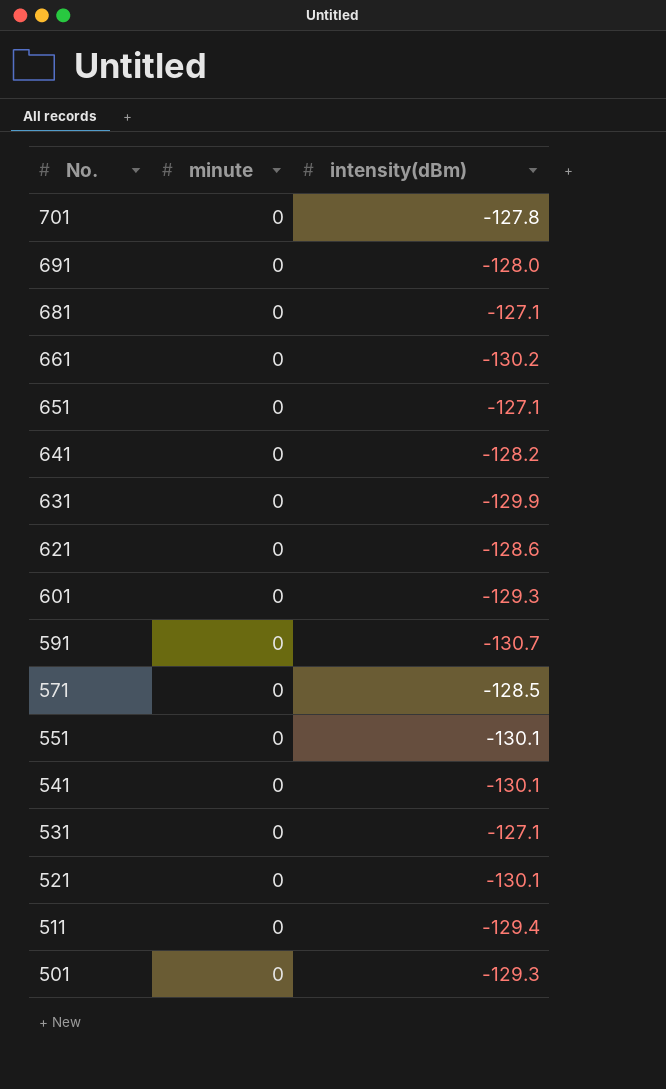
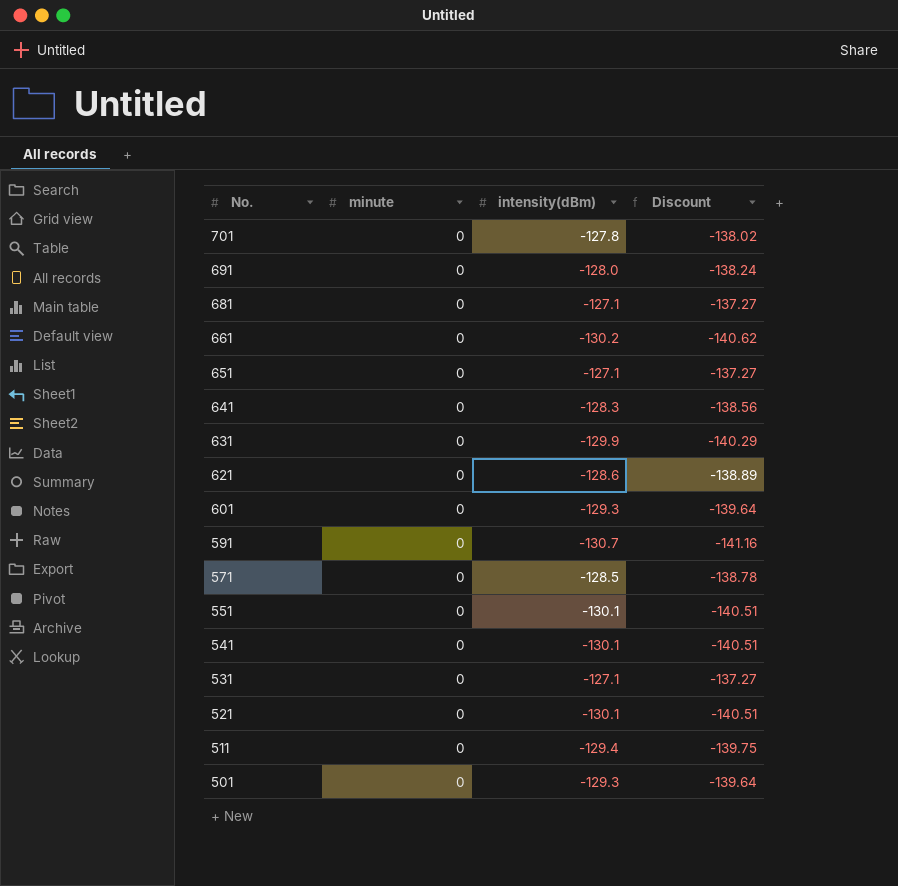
column Discount | formula: none -> [intensity(dBm)] * 1.08
641 | intensity(dBm): -128.2 -> -128.3

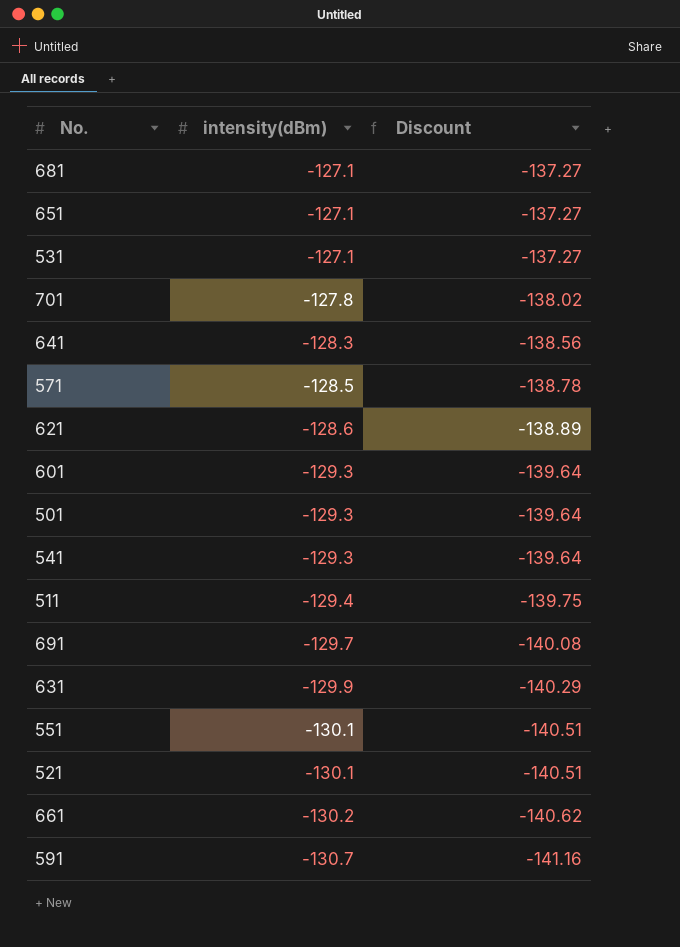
row order: No. descending -> intensity(dBm) descending
column minute | position: 2 -> none
541 | intensity(dBm): -130.1 -> -129.3
541 | Discount: -140.51 -> -139.64
691 | intensity(dBm): -128.0 -> -129.7
691 | Discount: -138.24 -> -140.08

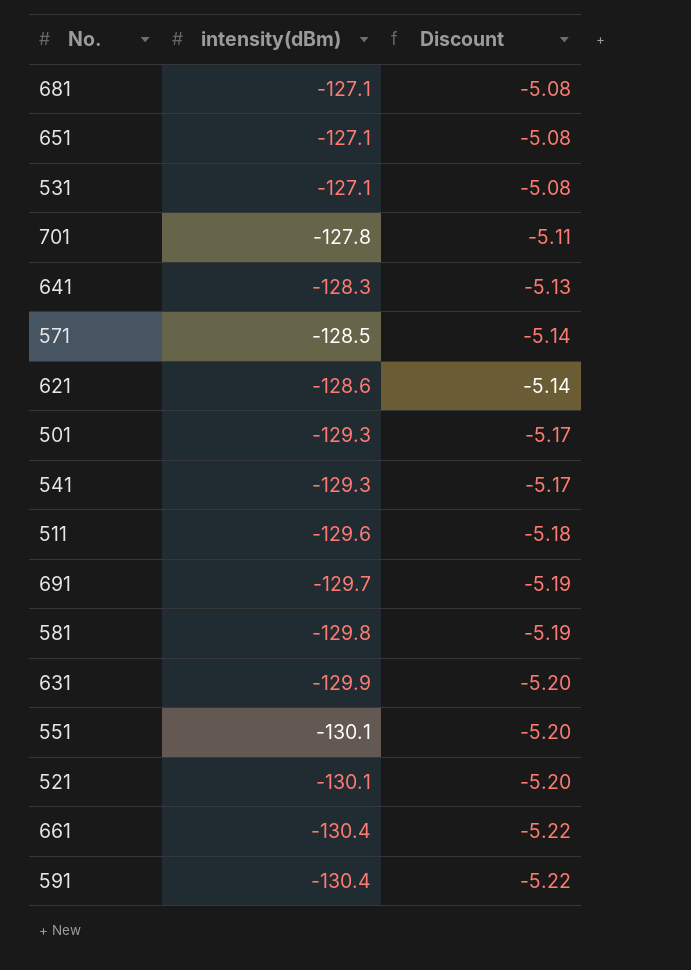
column Discount | formula: [intensity(dBm)] * 1.08 -> [intensity(dBm)] * 0.04
row 601: -129.3 | -139.64 -> none
511 | intensity(dBm): -129.4 -> -129.6
row 581: none -> -129.8 | -5.19
661 | intensity(dBm): -130.2 -> -130.4
591 | intensity(dBm): -130.7 -> -130.4

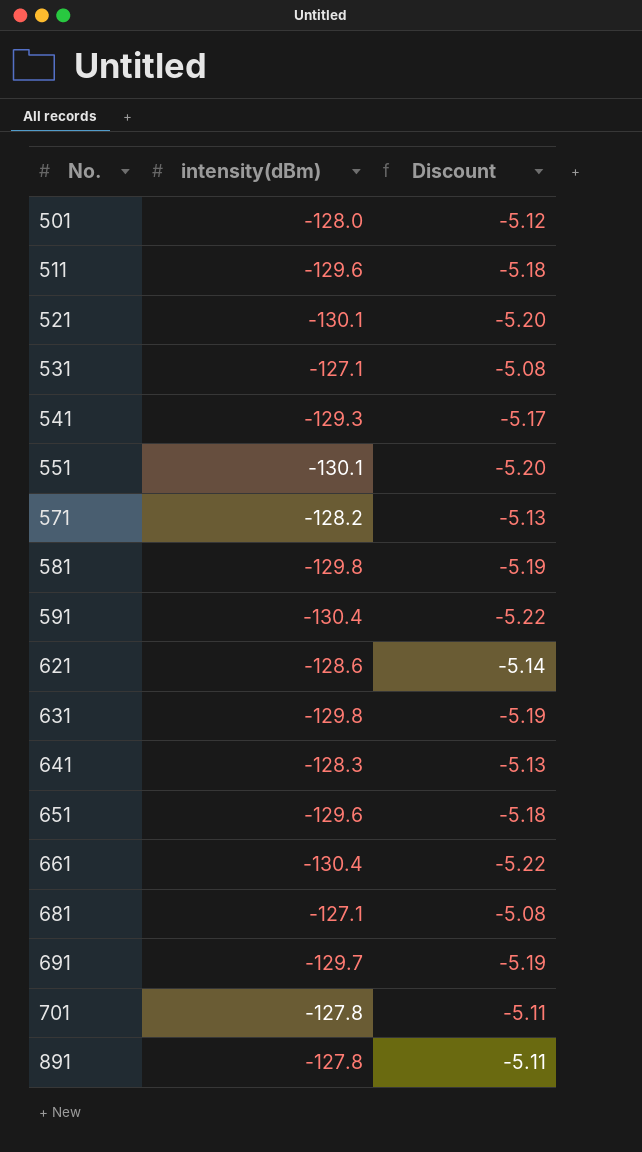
row order: intensity(dBm) descending -> No. ascending
501 | intensity(dBm): -129.3 -> -128.0
501 | Discount: -5.17 -> -5.12
571 | intensity(dBm): -128.5 -> -128.2
571 | Discount: -5.14 -> -5.13
631 | intensity(dBm): -129.9 -> -129.8
631 | Discount: -5.20 -> -5.19
651 | intensity(dBm): -127.1 -> -129.6
651 | Discount: -5.08 -> -5.18
row 891: none -> -127.8 | -5.11

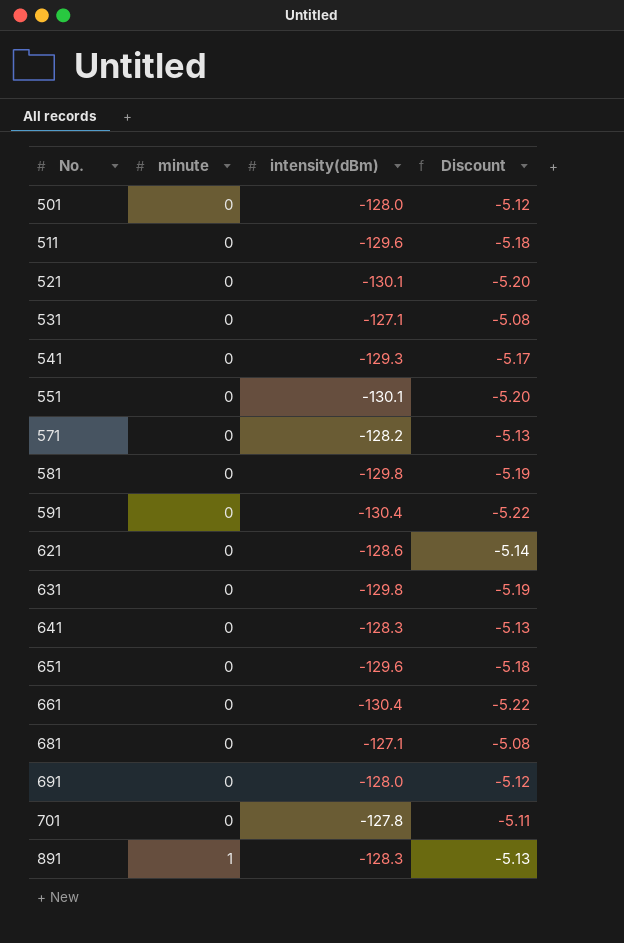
column minute | position: none -> 2
691 | intensity(dBm): -129.7 -> -128.0
691 | Discount: -5.19 -> -5.12
891 | intensity(dBm): -127.8 -> -128.3
891 | Discount: -5.11 -> -5.13

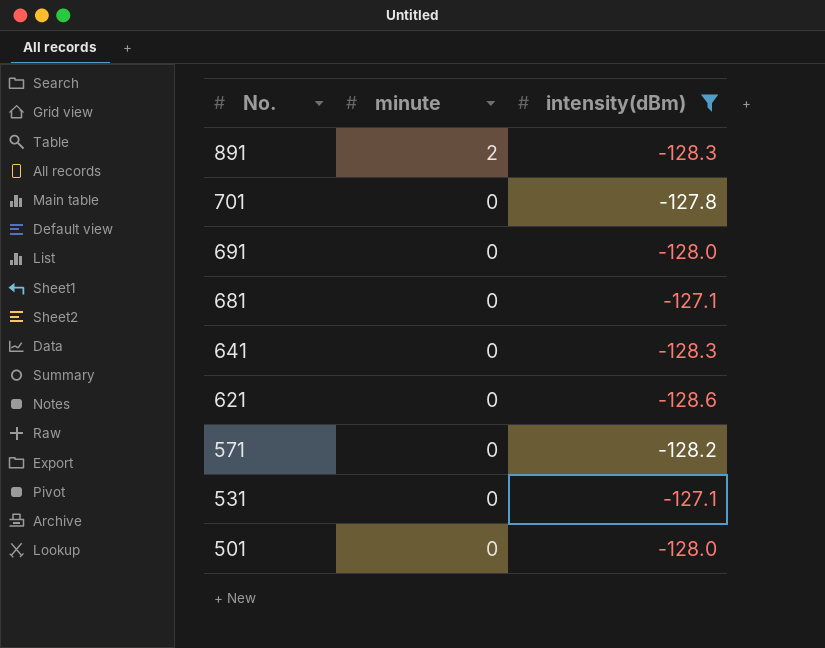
filter: none -> intensity(dBm) >= -128.6
row order: No. ascending -> No. descending
column Discount | formula: [intensity(dBm)] * 0.04 -> none
891 | minute: 1 -> 2

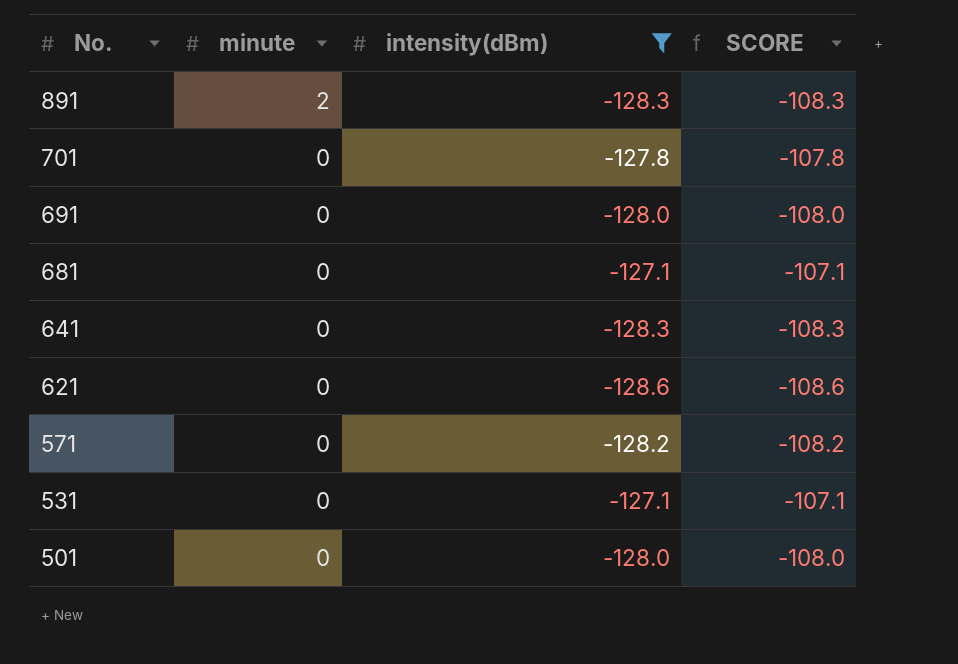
column SCORE | formula: none -> [intensity(dBm)] + 20

